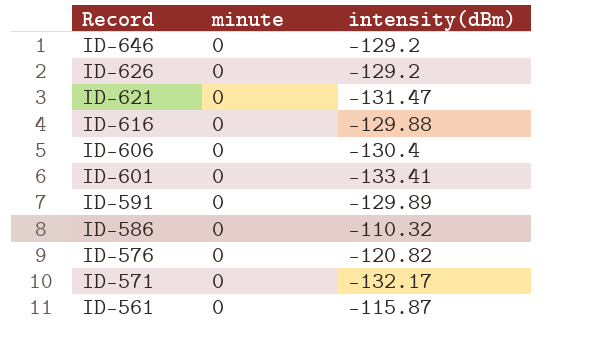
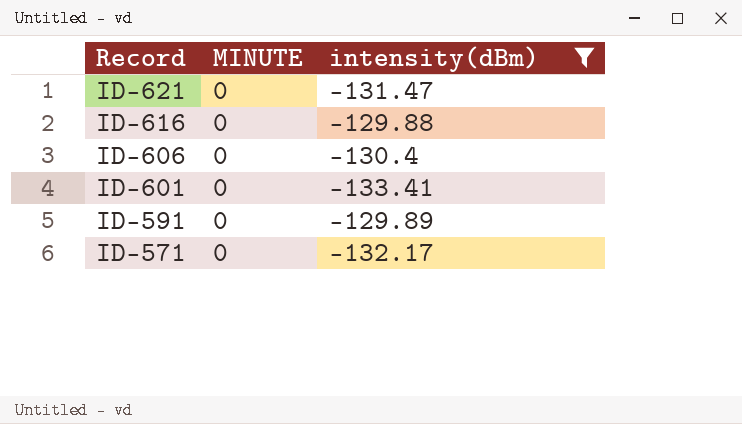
filter: none -> intensity(dBm) <= -129.88
column name: minute -> MINUTE

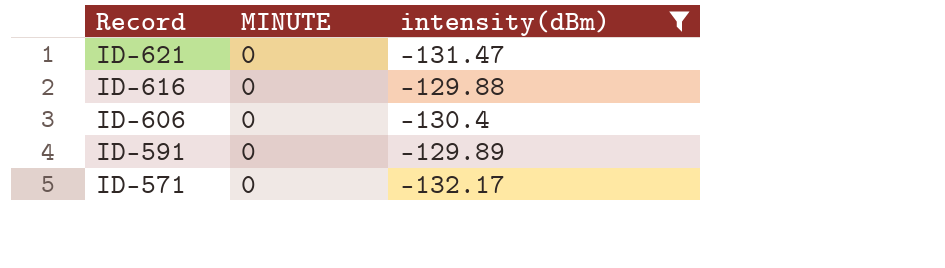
row ID-601: 0 | -133.41 -> none

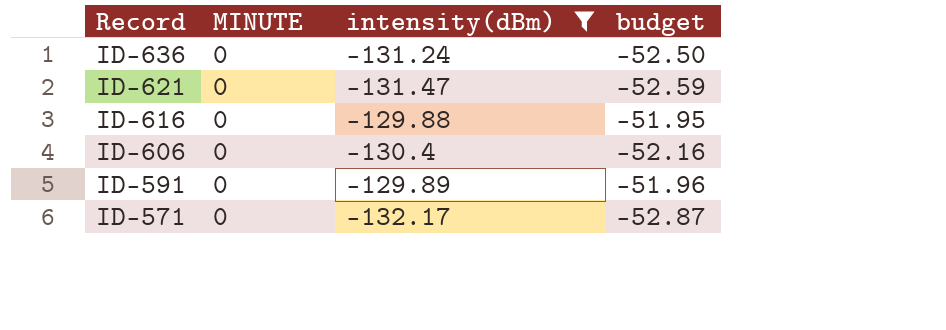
column budget | formula: none -> [intensity(dBm)] * 0.4
row ID-636: none -> 0 | -131.24 | -52.50

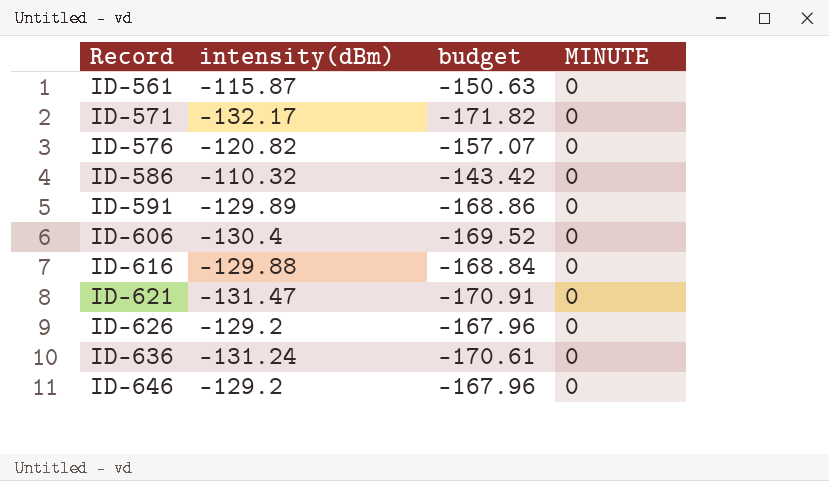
filter: intensity(dBm) <= -129.88 -> none
row order: Record descending -> Record ascending
column budget | formula: [intensity(dBm)] * 0.4 -> [intensity(dBm)] * 1.3
column MINUTE | position: 2 -> 4

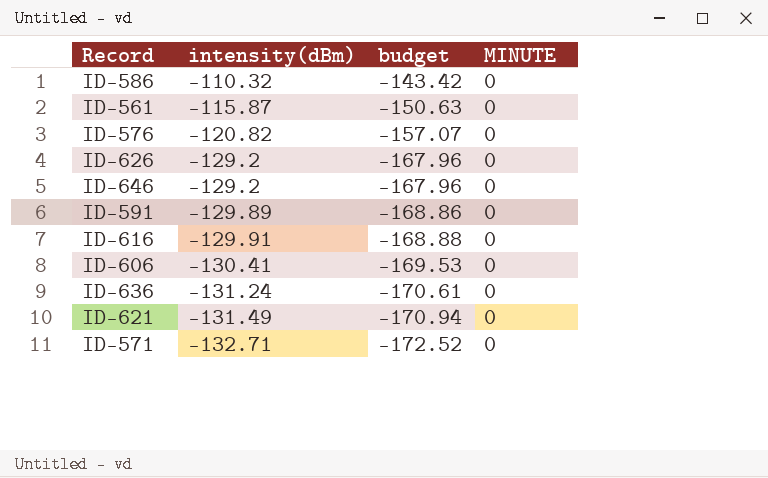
row order: Record ascending -> intensity(dBm) descending
ID-616 | intensity(dBm): -129.88 -> -129.91
ID-616 | budget: -168.84 -> -168.88
ID-606 | intensity(dBm): -130.4 -> -130.41
ID-606 | budget: -169.52 -> -169.53
ID-621 | intensity(dBm): -131.47 -> -131.49
ID-621 | budget: -170.91 -> -170.94
ID-571 | intensity(dBm): -132.17 -> -132.71
ID-571 | budget: -171.82 -> -172.52

